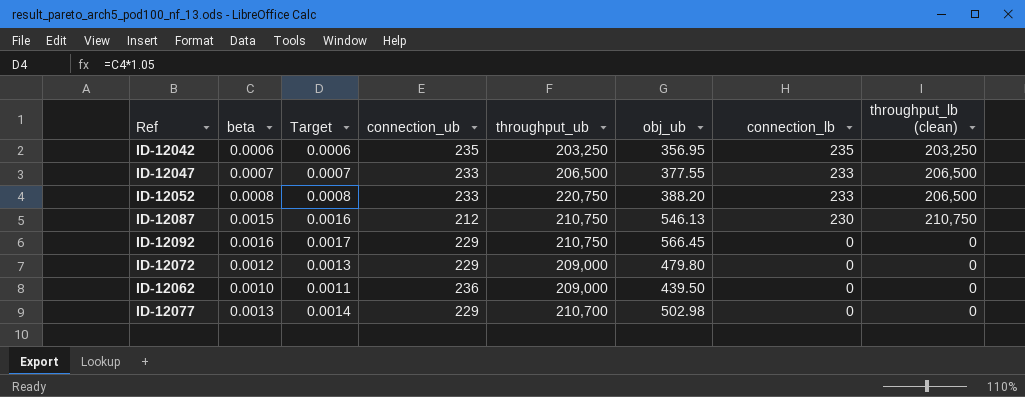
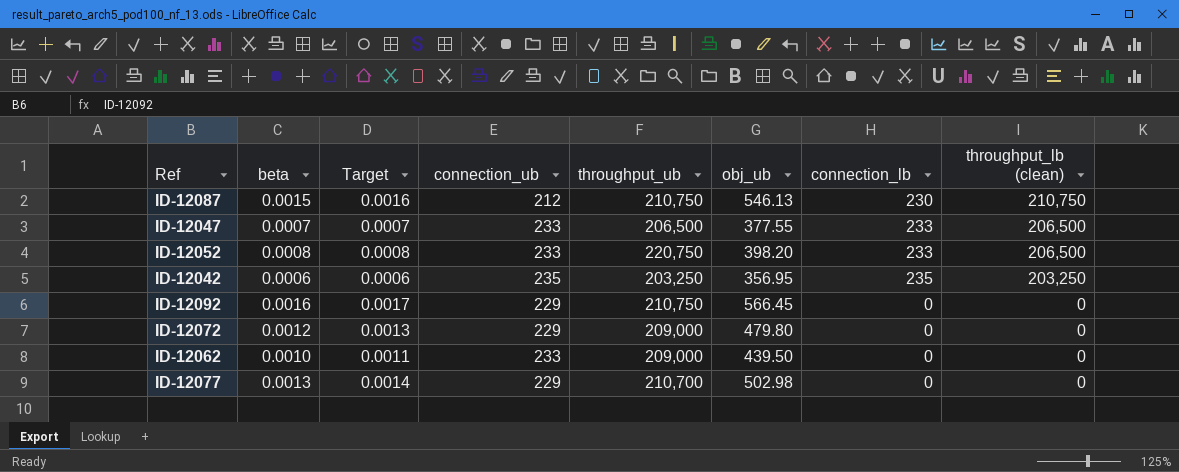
row order: connection_lb descending -> throughput_lb (clean) descending
ID-12052 | obj_ub: 388.20 -> 398.20
ID-12062 | connection_ub: 236 -> 233

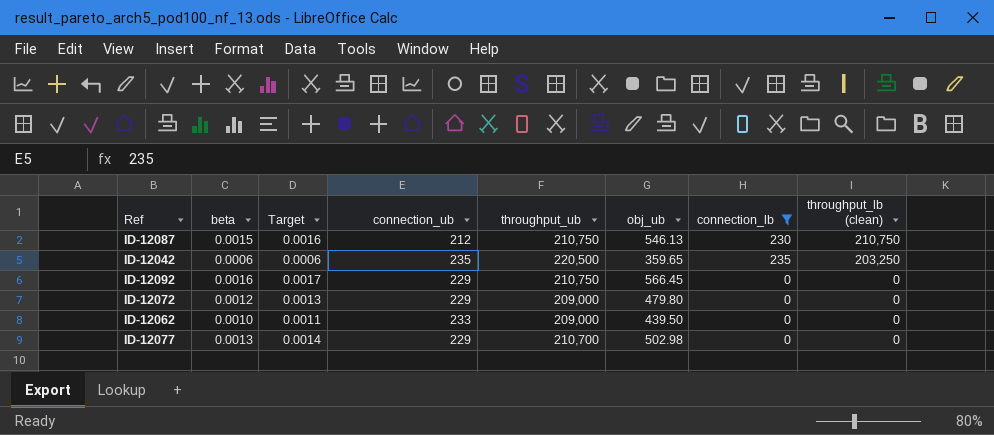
filter: none -> connection_lb != 233
ID-12042 | throughput_ub: 203,250 -> 220,500
ID-12042 | obj_ub: 356.95 -> 359.65

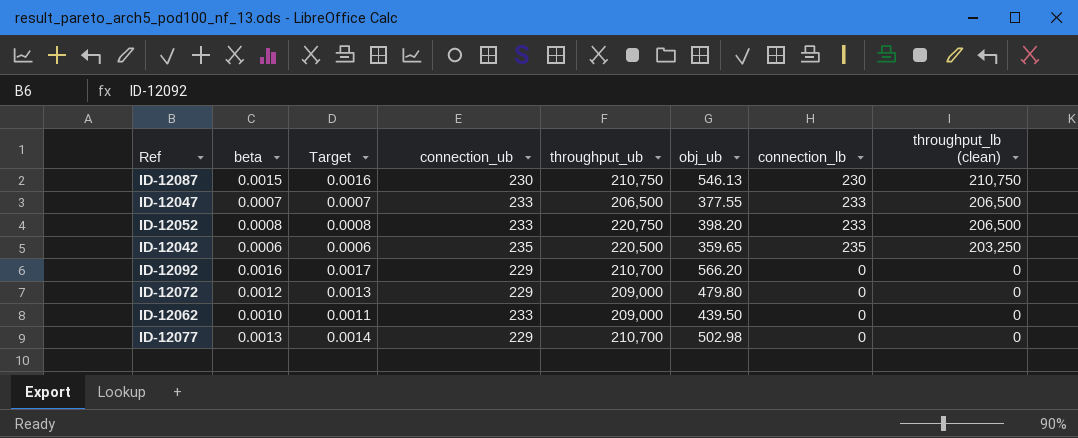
filter: connection_lb != 233 -> none
ID-12087 | connection_ub: 212 -> 230
ID-12092 | throughput_ub: 210,750 -> 210,700
ID-12092 | obj_ub: 566.45 -> 566.20

